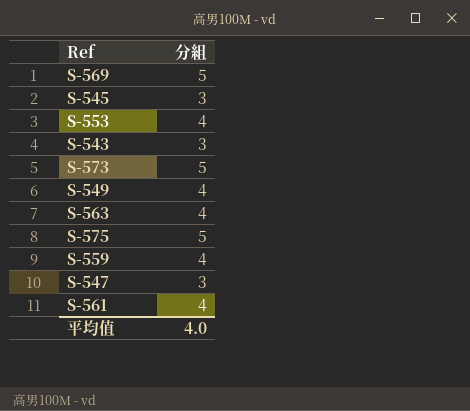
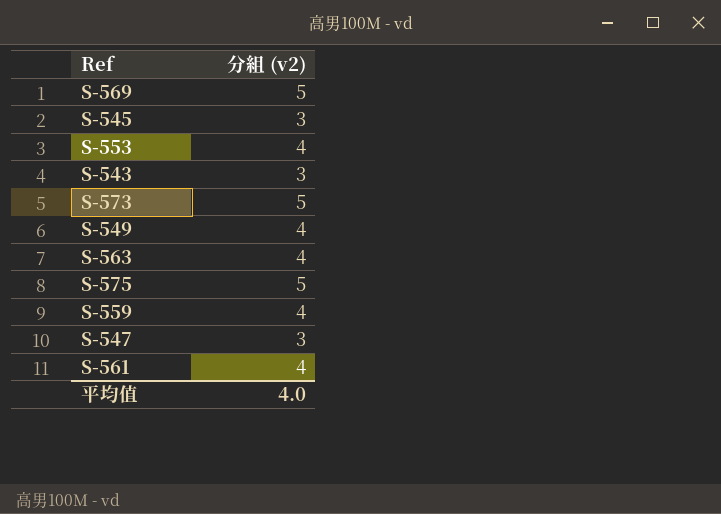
column name: 分組 -> 分組 (v2)

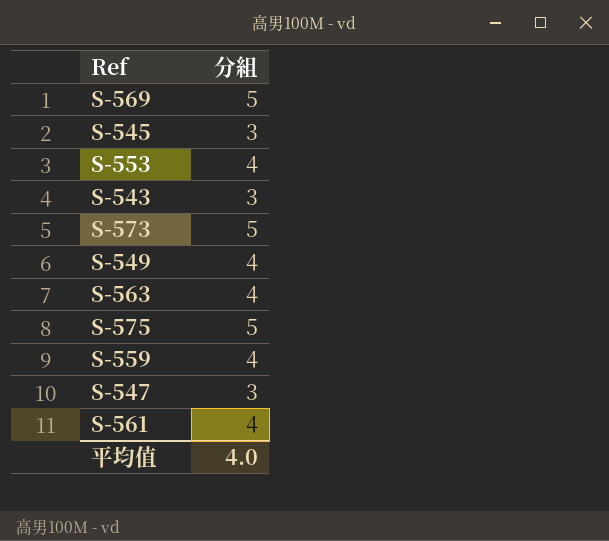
column name: 分組 (v2) -> 分組

